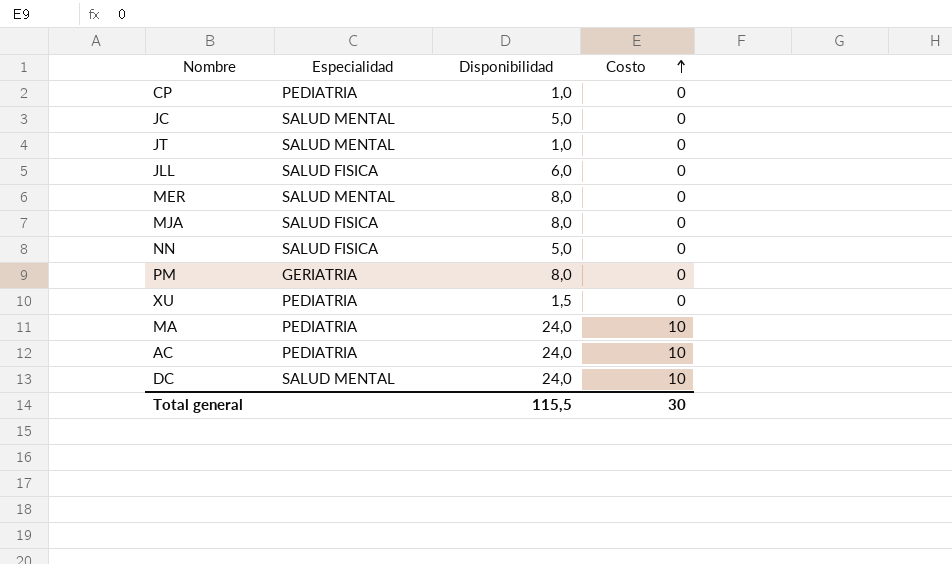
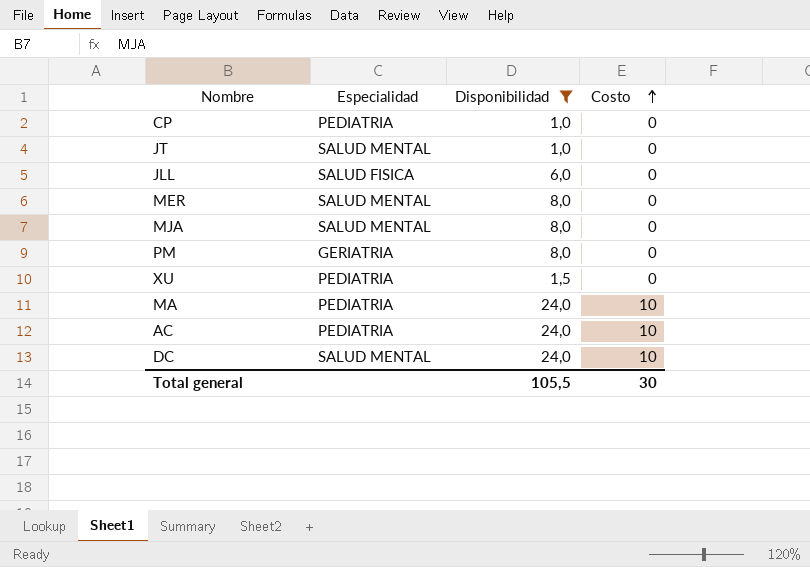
filter: none -> Disponibilidad != 5,0
MJA | Especialidad: SALUD FISICA -> SALUD MENTAL
Total general | Disponibilidad: 115,5 -> 105,5

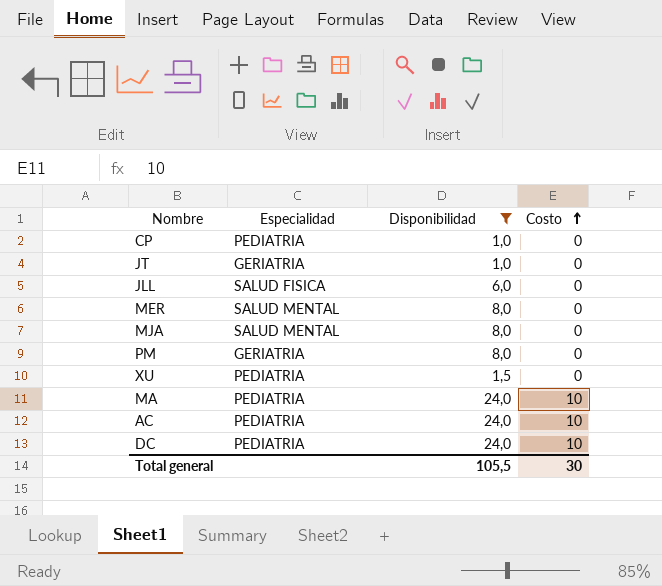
JT | Especialidad: SALUD MENTAL -> GERIATRIA
DC | Especialidad: SALUD MENTAL -> PEDIATRIA

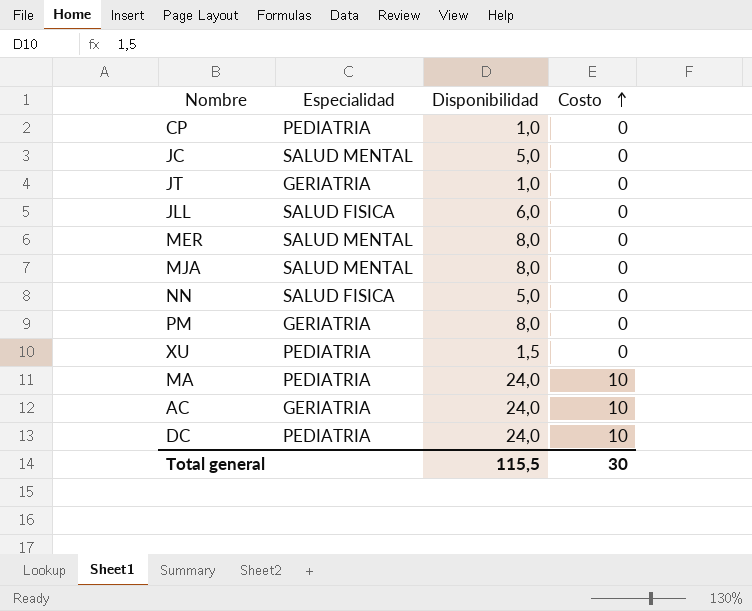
filter: Disponibilidad != 5,0 -> none
AC | Especialidad: PEDIATRIA -> GERIATRIA
Total general | Disponibilidad: 105,5 -> 115,5

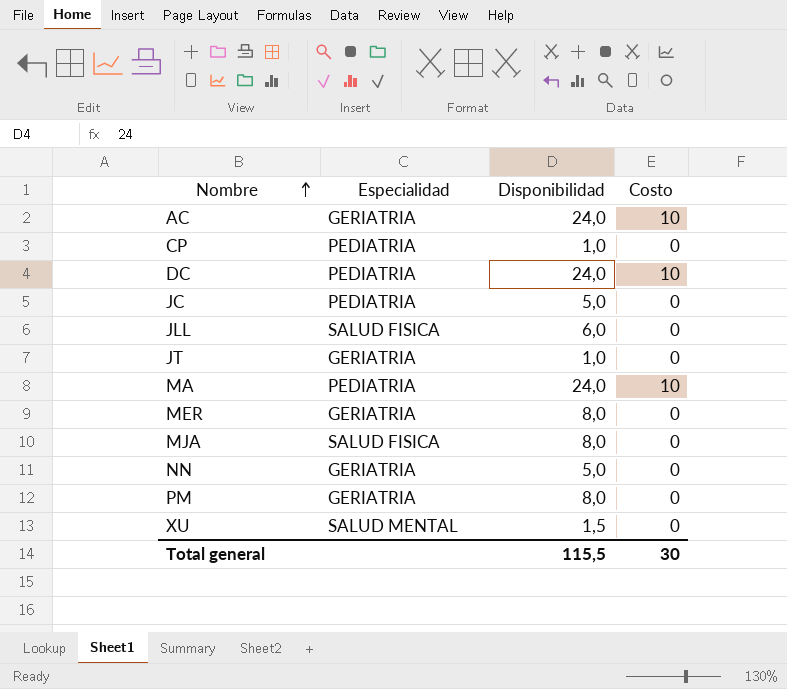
row order: Costo ascending -> Nombre ascending
JC | Especialidad: SALUD MENTAL -> PEDIATRIA
MER | Especialidad: SALUD MENTAL -> GERIATRIA
MJA | Especialidad: SALUD MENTAL -> SALUD FISICA
NN | Especialidad: SALUD FISICA -> GERIATRIA
XU | Especialidad: PEDIATRIA -> SALUD MENTAL

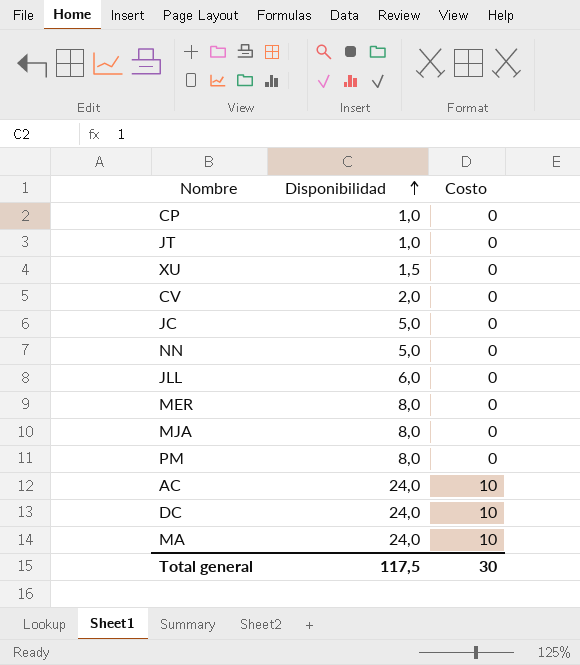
row order: Nombre ascending -> Disponibilidad ascending
column Especialidad | position: 2 -> none
row CV: none -> 2,0 | 0
Total general | Disponibilidad: 115,5 -> 117,5

